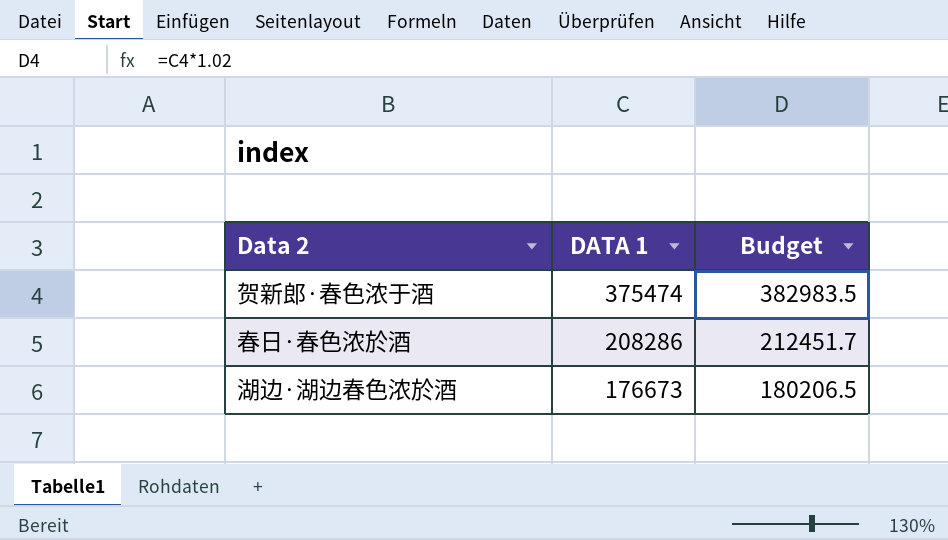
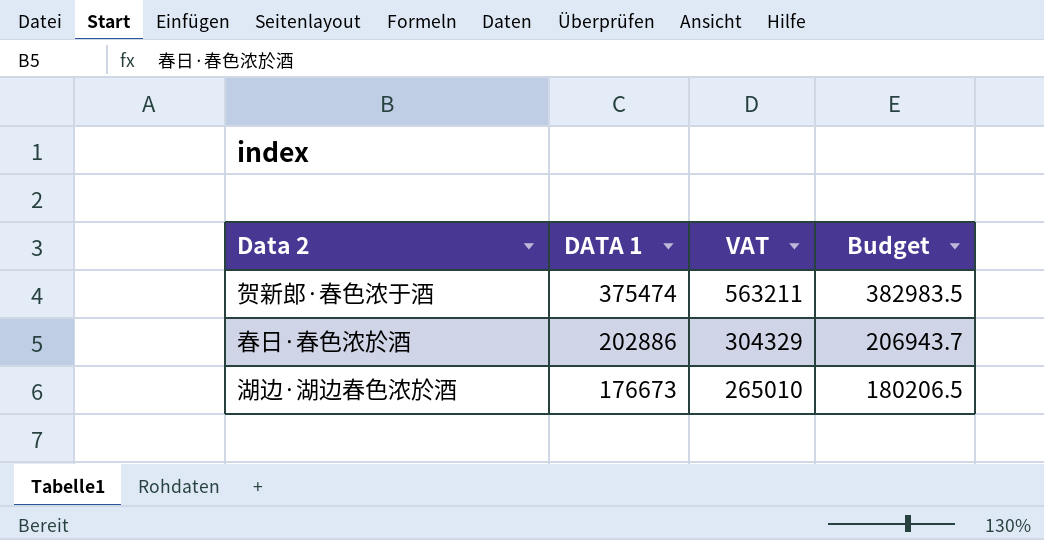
column VAT | formula: none -> [DATA 1] * 1.5
春日·春色浓於酒 | DATA 1: 208286 -> 202886
春日·春色浓於酒 | Budget: 212451.7 -> 206943.7

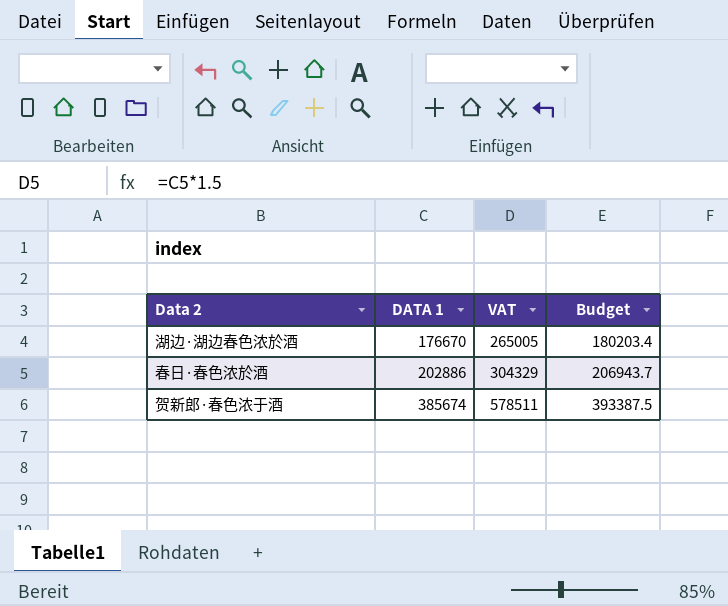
row order: DATA 1 descending -> DATA 1 ascending
湖边·湖边春色浓於酒 | DATA 1: 176673 -> 176670
湖边·湖边春色浓於酒 | VAT: 265010 -> 265005
湖边·湖边春色浓於酒 | Budget: 180206.5 -> 180203.4
贺新郎·春色浓于酒 | DATA 1: 375474 -> 385674
贺新郎·春色浓于酒 | VAT: 563211 -> 578511
贺新郎·春色浓于酒 | Budget: 382983.5 -> 393387.5

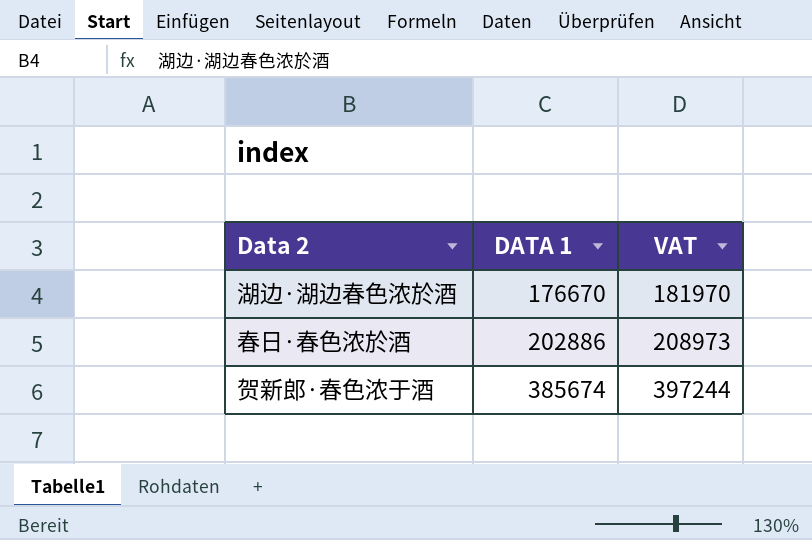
column Budget | formula: [DATA 1] * 1.02 -> none
column VAT | formula: [DATA 1] * 1.5 -> [DATA 1] * 1.03

